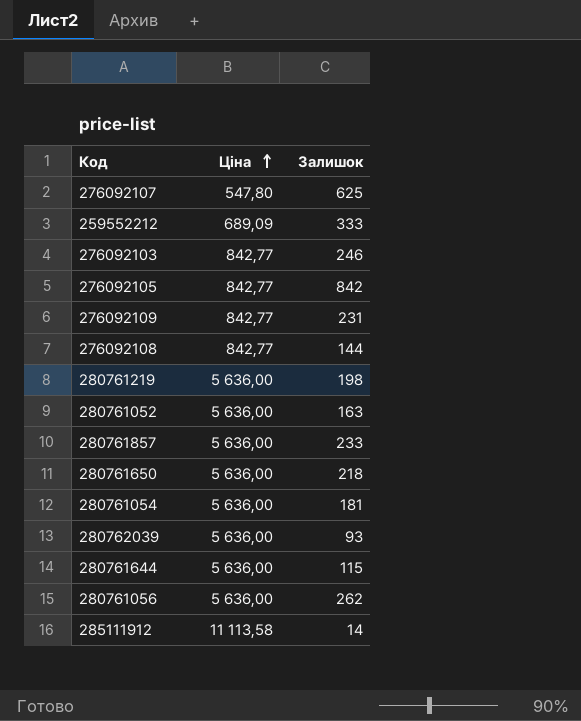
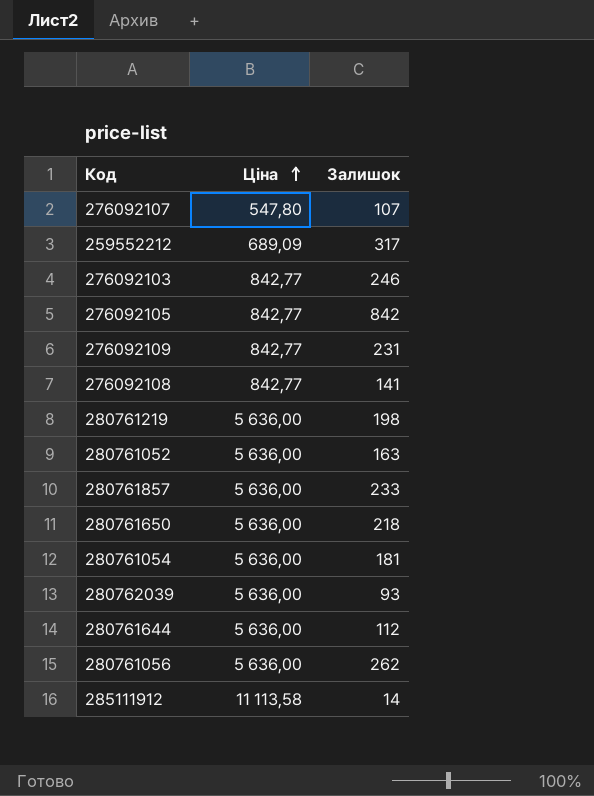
276092107 | Залишок: 625 -> 107
259552212 | Залишок: 333 -> 317
276092108 | Залишок: 144 -> 141
280761644 | Залишок: 115 -> 112

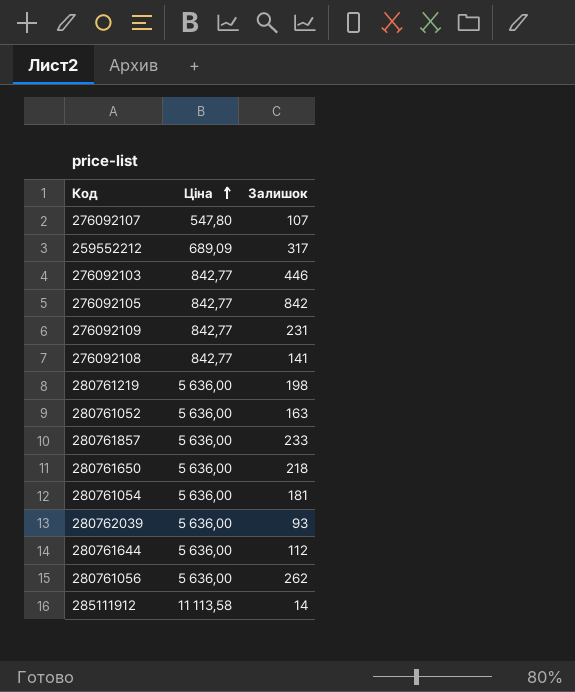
276092103 | Залишок: 246 -> 446

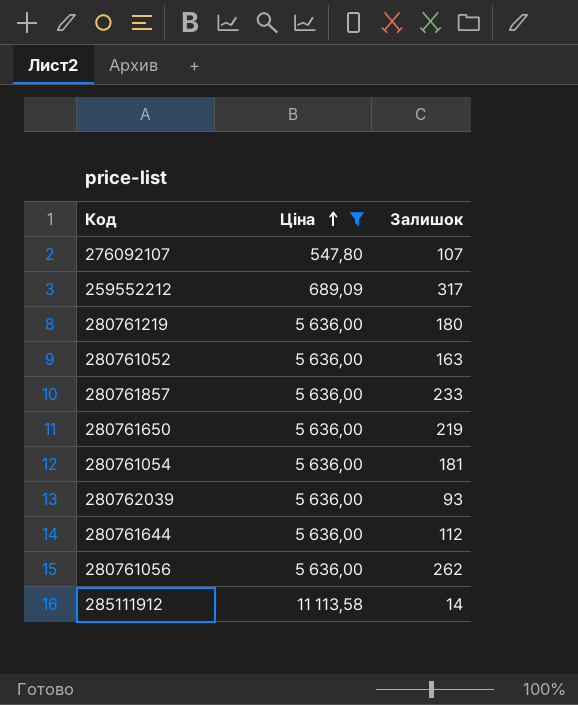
filter: none -> Ціна != 842,77
280761219 | Залишок: 198 -> 180
280761650 | Залишок: 218 -> 219

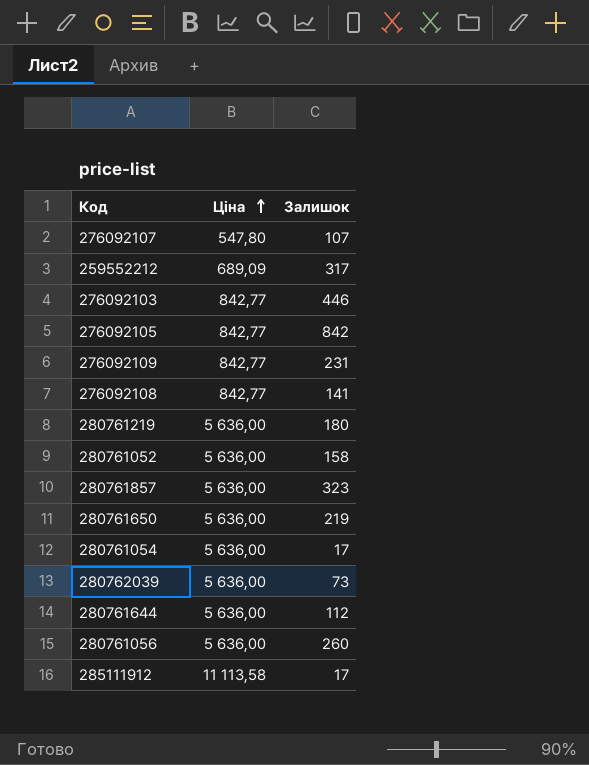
filter: Ціна != 842,77 -> none
280761052 | Залишок: 163 -> 158
280761857 | Залишок: 233 -> 323
280761054 | Залишок: 181 -> 17
280762039 | Залишок: 93 -> 73
280761056 | Залишок: 262 -> 260
285111912 | Залишок: 14 -> 17

